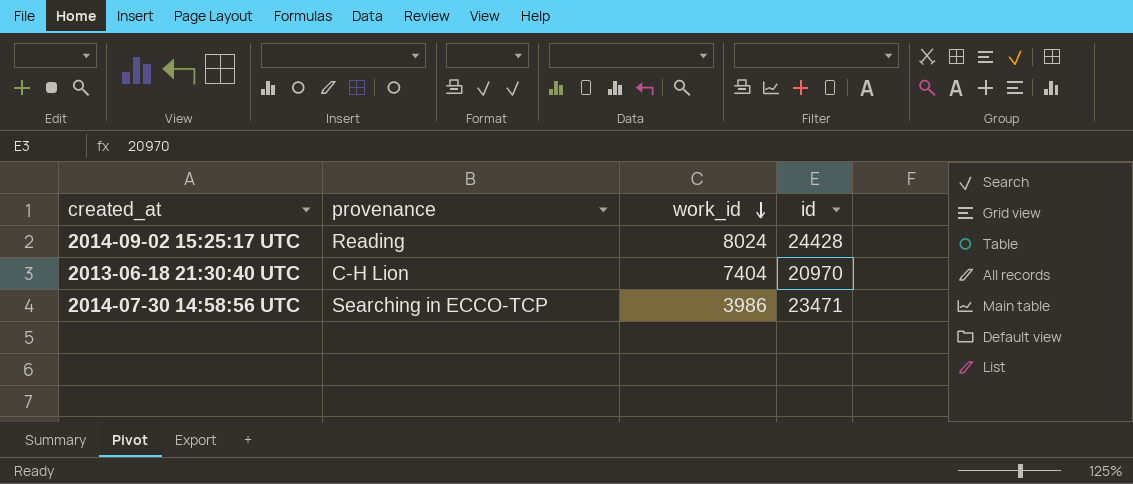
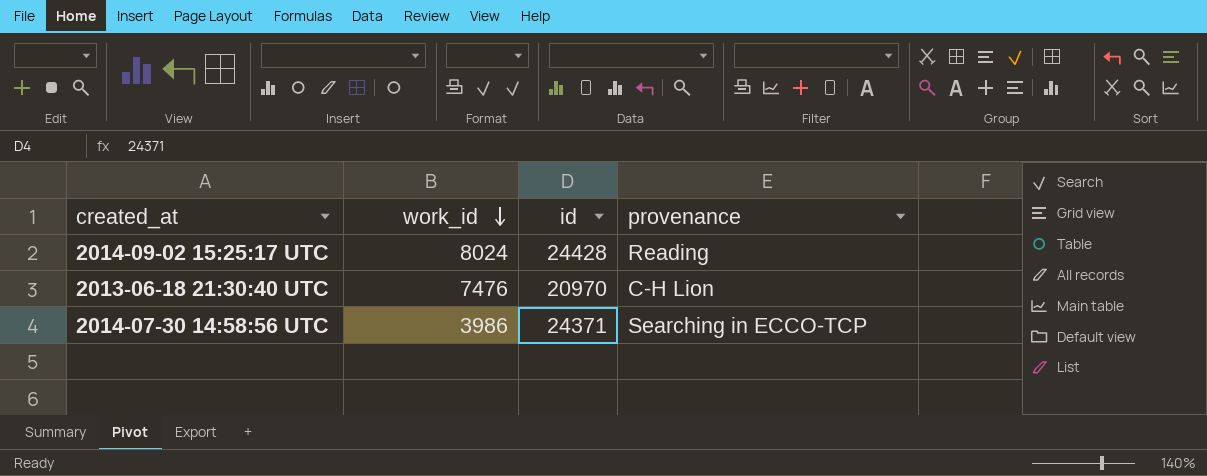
column provenance | position: 2 -> 4
2013-06-18 21:30:40 UTC | work_id: 7404 -> 7476
2014-07-30 14:58:56 UTC | id: 23471 -> 24371

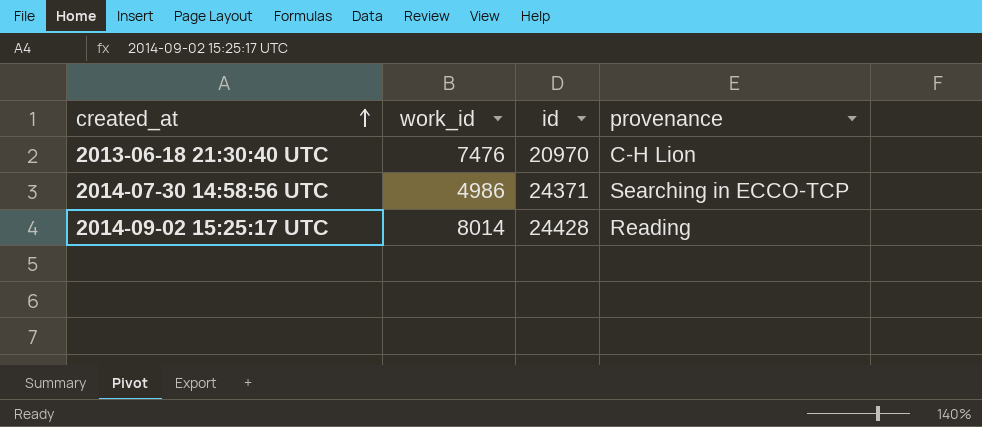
row order: work_id descending -> created_at ascending
2014-07-30 14:58:56 UTC | work_id: 3986 -> 4986
2014-09-02 15:25:17 UTC | work_id: 8024 -> 8014

